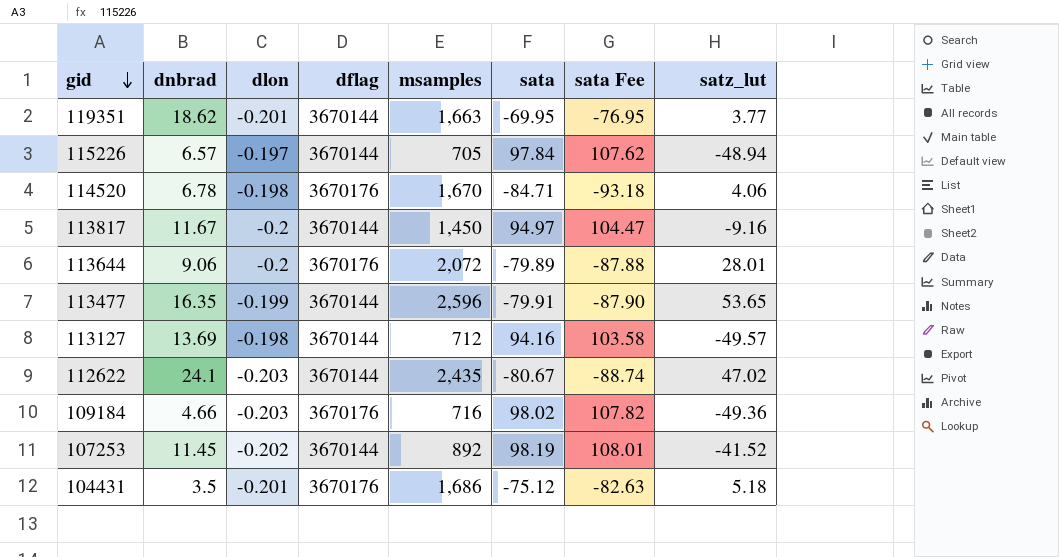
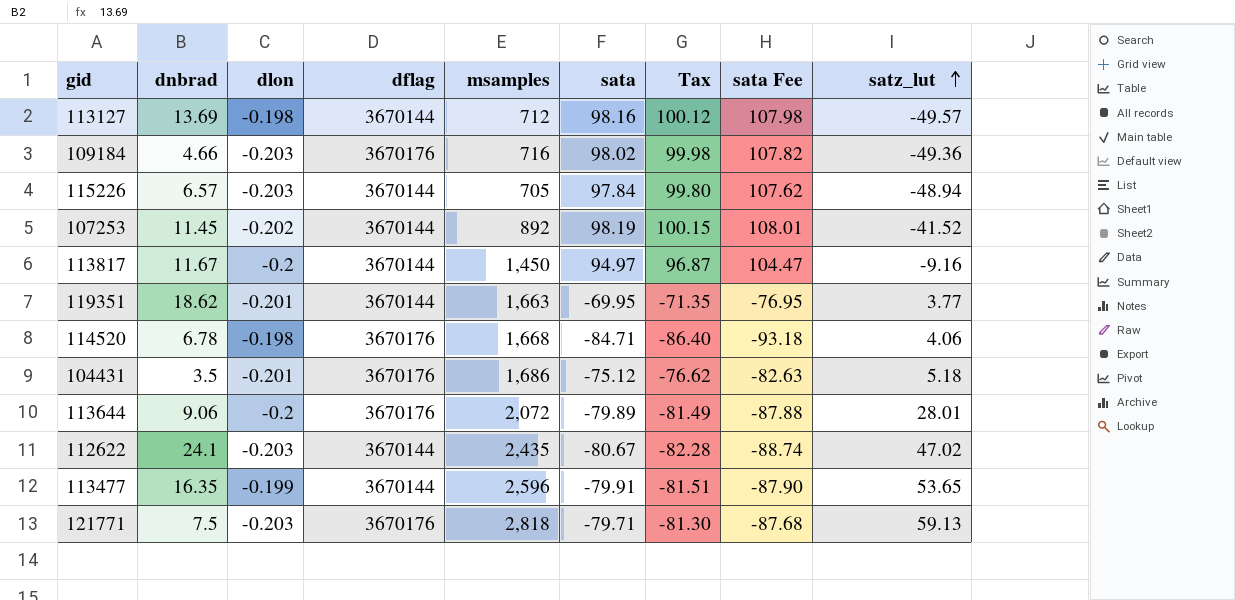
row order: gid descending -> satz_lut ascending
column Tax | formula: none -> [sata] * 1.02
113127 | sata: 94.16 -> 98.16
113127 | sata Fee: 103.58 -> 107.98
115226 | dlon: -0.197 -> -0.203
114520 | msamples: 1,670 -> 1,668
row 121771: none -> 7.5 | -0.203 | 3670176 | 2,818 | -79.71 | -81.30 | -87.68 | 59.13

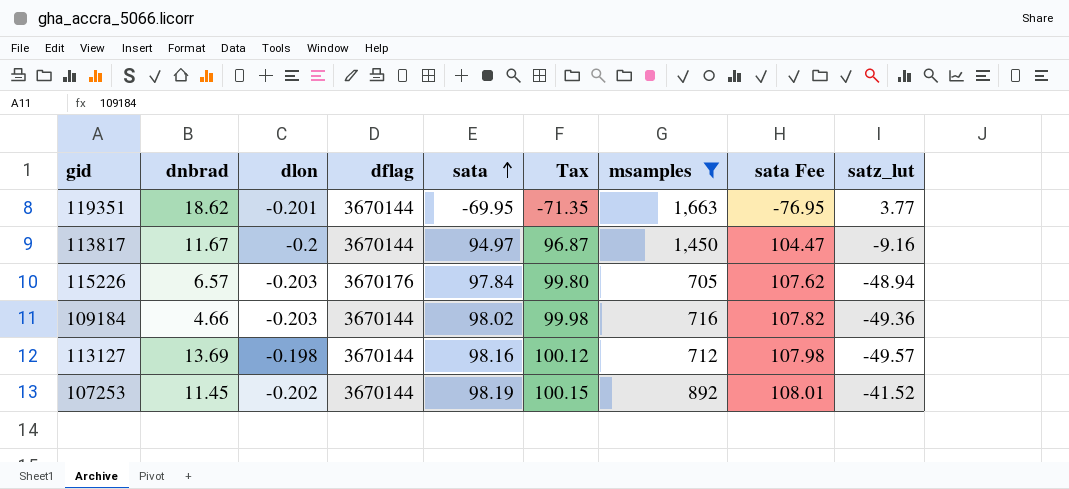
filter: none -> msamples <= 1,663
row order: satz_lut ascending -> sata ascending
column msamples | position: 5 -> 7
115226 | dflag: 3670144 -> 3670176
109184 | dflag: 3670176 -> 3670144

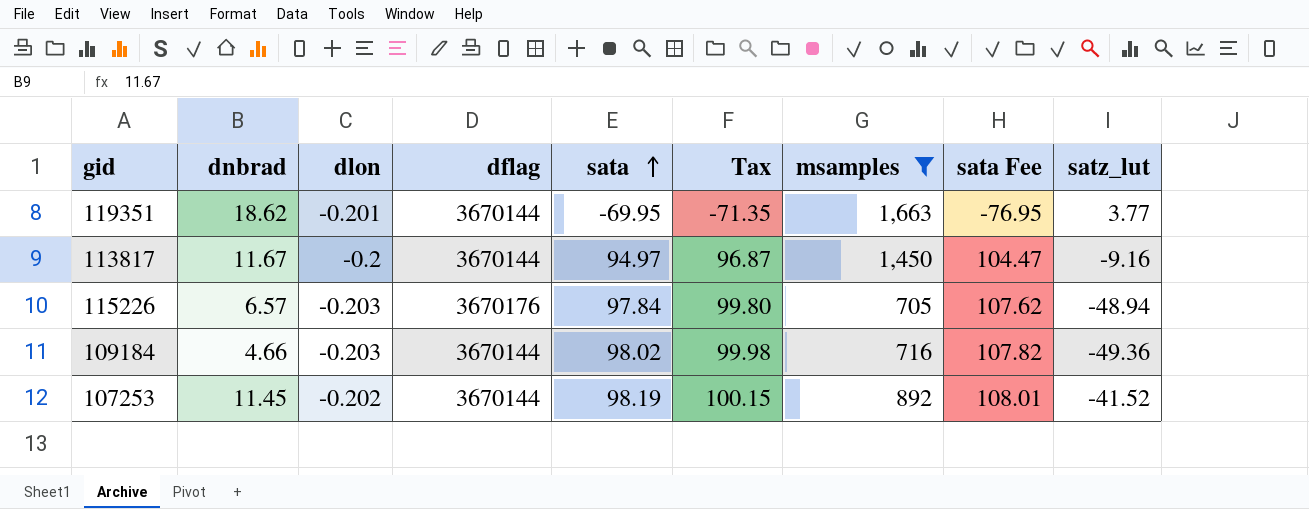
row 113127: 13.69 | -0.198 | 3670144 | 98.16 | 100.12 | 712 | 107.98 | -49.57 -> none

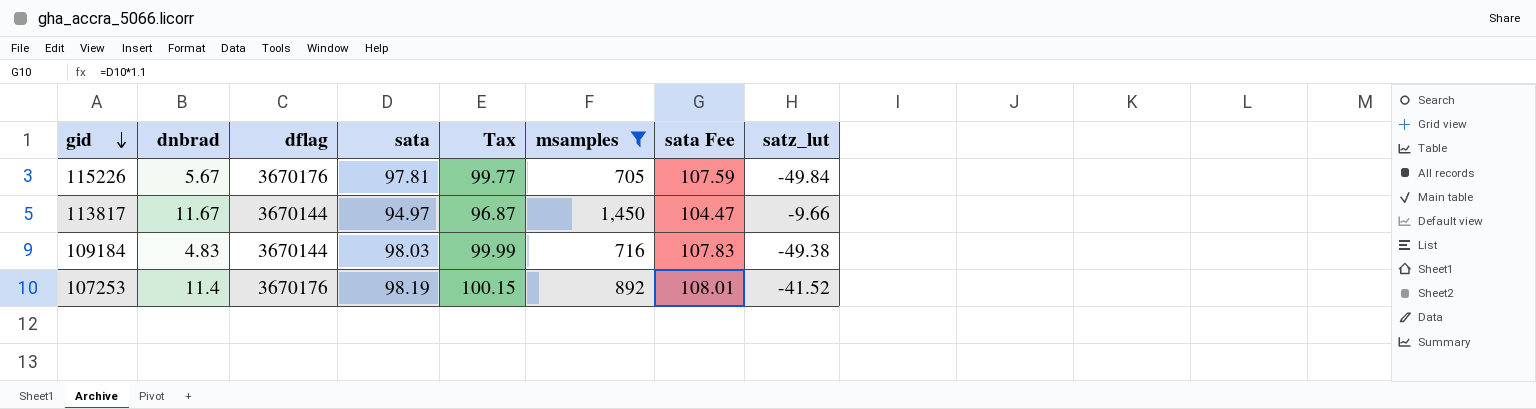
row order: sata ascending -> gid descending
column dlon | position: 3 -> none
row 119351: 18.62 | -0.201 | 3670144 | -69.95 | -71.35 | 1,663 | -76.95 | 3.77 -> none
115226 | dnbrad: 6.57 -> 5.67
115226 | sata: 97.84 -> 97.81
115226 | Tax: 99.80 -> 99.77
115226 | sata Fee: 107.62 -> 107.59
115226 | satz_lut: -48.94 -> -49.84
113817 | satz_lut: -9.16 -> -9.66
109184 | dnbrad: 4.66 -> 4.83
109184 | sata: 98.02 -> 98.03
109184 | Tax: 99.98 -> 99.99
109184 | sata Fee: 107.82 -> 107.83
109184 | satz_lut: -49.36 -> -49.38
107253 | dnbrad: 11.45 -> 11.4
107253 | dflag: 3670144 -> 3670176

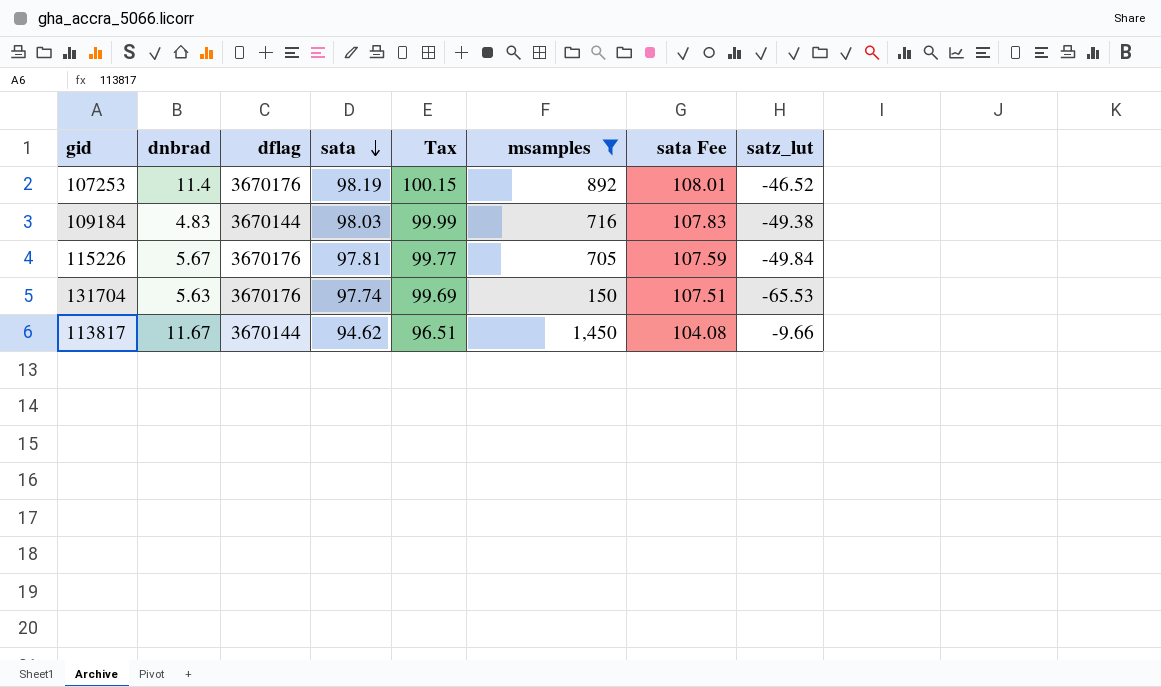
row order: gid descending -> sata descending
107253 | satz_lut: -41.52 -> -46.52
row 131704: none -> 5.63 | 3670176 | 97.74 | 99.69 | 150 | 107.51 | -65.53
113817 | sata: 94.97 -> 94.62
113817 | Tax: 96.87 -> 96.51
113817 | sata Fee: 104.47 -> 104.08

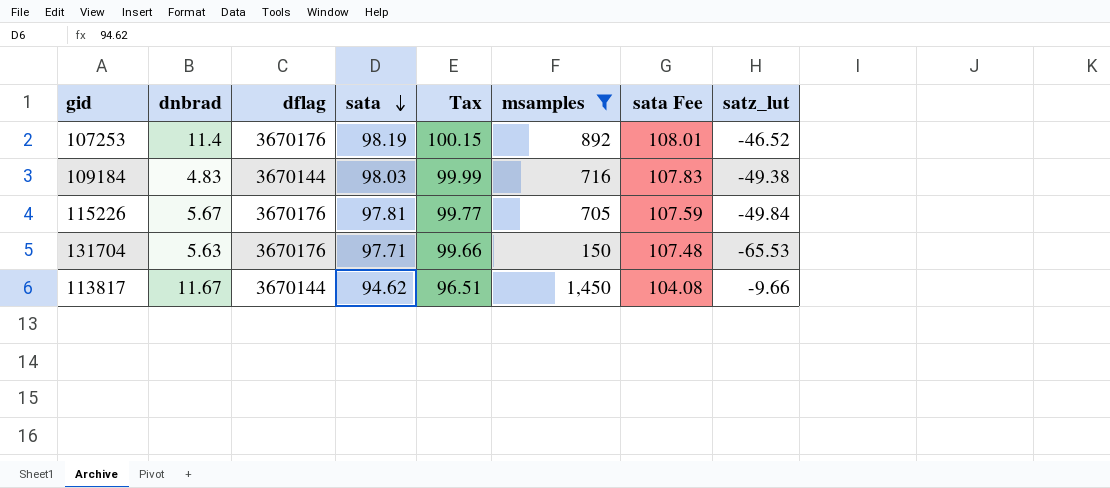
131704 | sata: 97.74 -> 97.71
131704 | Tax: 99.69 -> 99.66
131704 | sata Fee: 107.51 -> 107.48

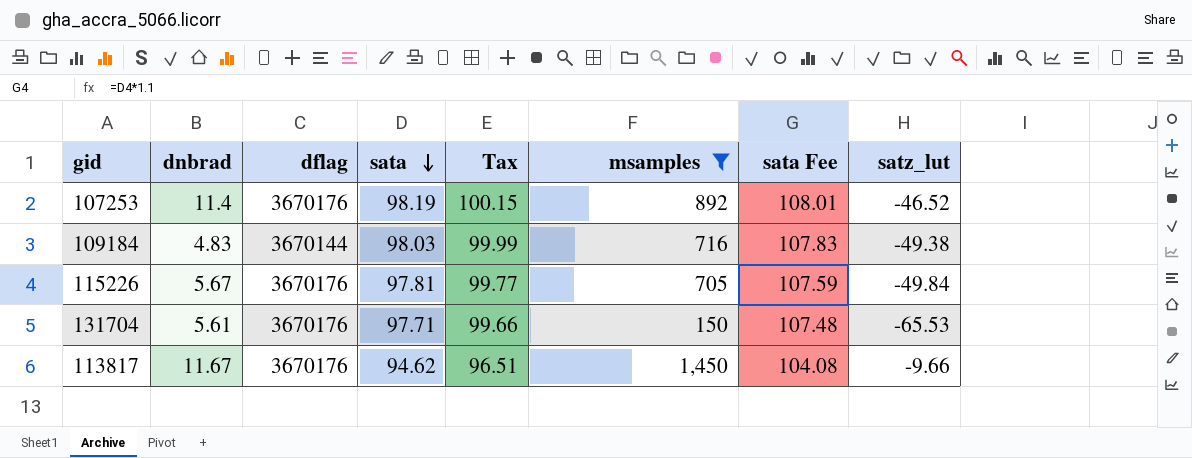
131704 | dnbrad: 5.63 -> 5.61
113817 | dflag: 3670144 -> 3670176

